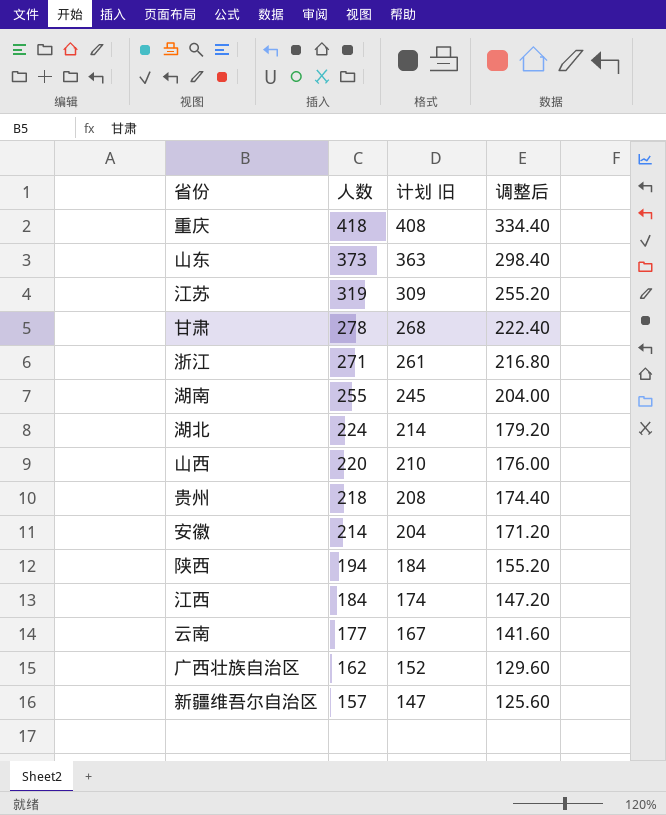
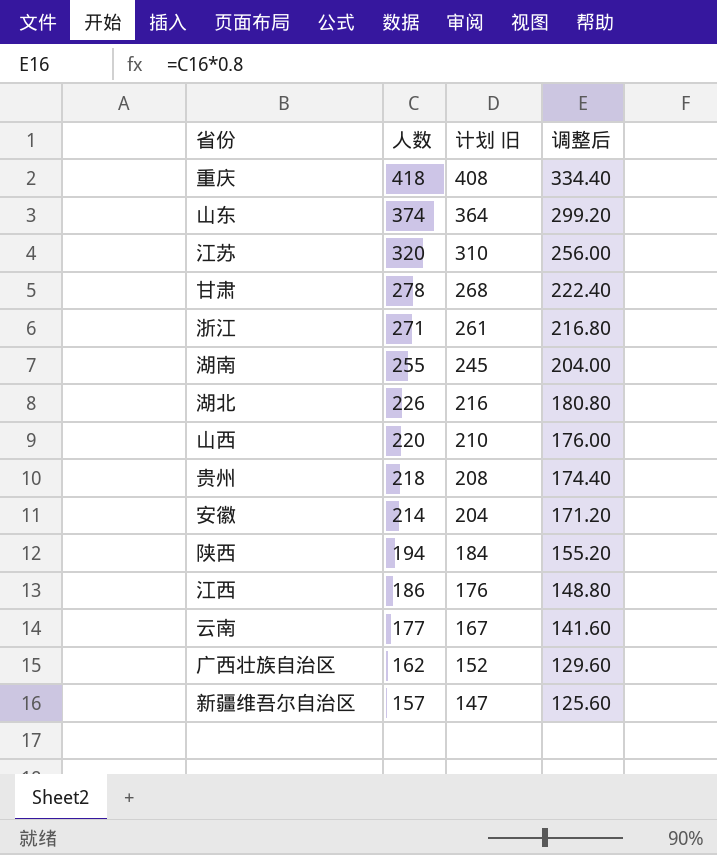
山东 | 人数: 373 -> 374
山东 | 计划 旧: 363 -> 364
山东 | 调整后: 298.40 -> 299.20
江苏 | 人数: 319 -> 320
江苏 | 计划 旧: 309 -> 310
江苏 | 调整后: 255.20 -> 256.00
湖北 | 人数: 224 -> 226
湖北 | 计划 旧: 214 -> 216
湖北 | 调整后: 179.20 -> 180.80
江西 | 人数: 184 -> 186
江西 | 计划 旧: 174 -> 176
江西 | 调整后: 147.20 -> 148.80

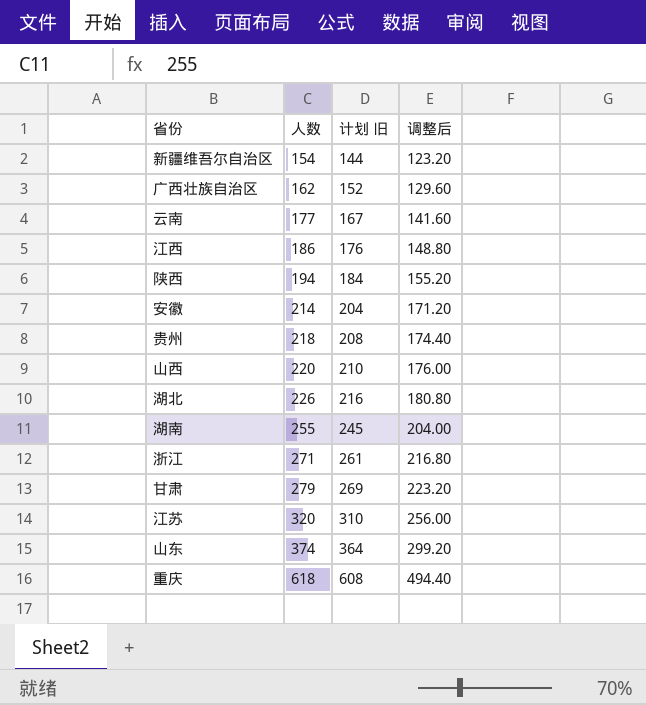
row order: 人数 descending -> 人数 ascending
新疆维吾尔自治区 | 人数: 157 -> 154
新疆维吾尔自治区 | 计划 旧: 147 -> 144
新疆维吾尔自治区 | 调整后: 125.60 -> 123.20
甘肃 | 人数: 278 -> 279
甘肃 | 计划 旧: 268 -> 269
甘肃 | 调整后: 222.40 -> 223.20
重庆 | 人数: 418 -> 618
重庆 | 计划 旧: 408 -> 608
重庆 | 调整后: 334.40 -> 494.40

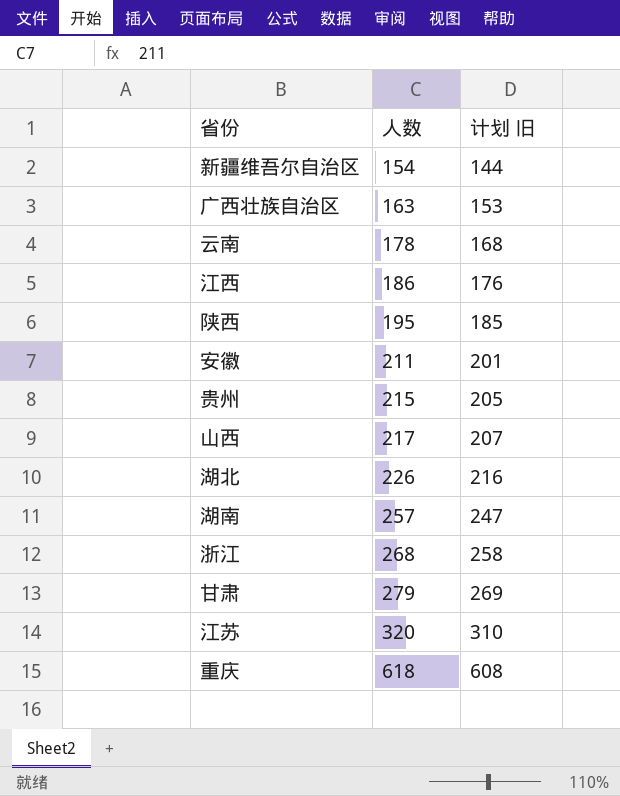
column 调整后 | formula: [人数] * 0.8 -> none
row 山东: 374 | 364 | 299.20 -> none
广西壮族自治区 | 人数: 162 -> 163
广西壮族自治区 | 计划 旧: 152 -> 153
云南 | 人数: 177 -> 178
云南 | 计划 旧: 167 -> 168
陕西 | 人数: 194 -> 195
陕西 | 计划 旧: 184 -> 185
安徽 | 人数: 214 -> 211
安徽 | 计划 旧: 204 -> 201
贵州 | 人数: 218 -> 215
贵州 | 计划 旧: 208 -> 205
山西 | 人数: 220 -> 217
山西 | 计划 旧: 210 -> 207
湖南 | 人数: 255 -> 257
湖南 | 计划 旧: 245 -> 247
浙江 | 人数: 271 -> 268
浙江 | 计划 旧: 261 -> 258

